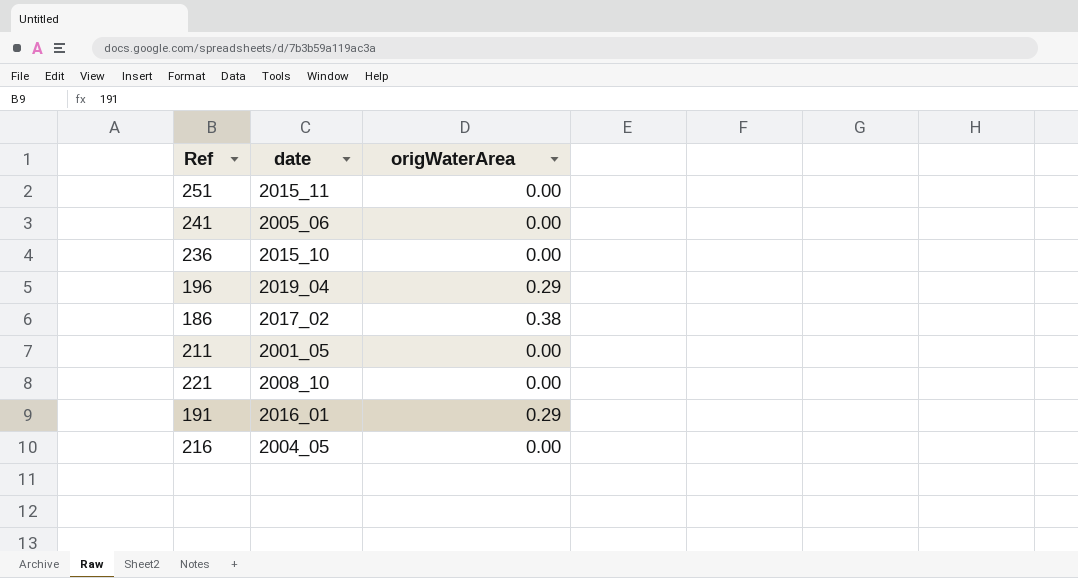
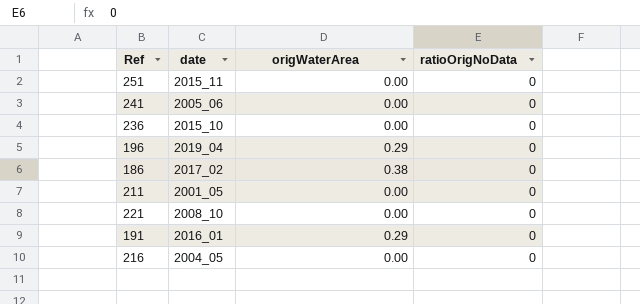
column ratioOrigNoData | position: none -> 4

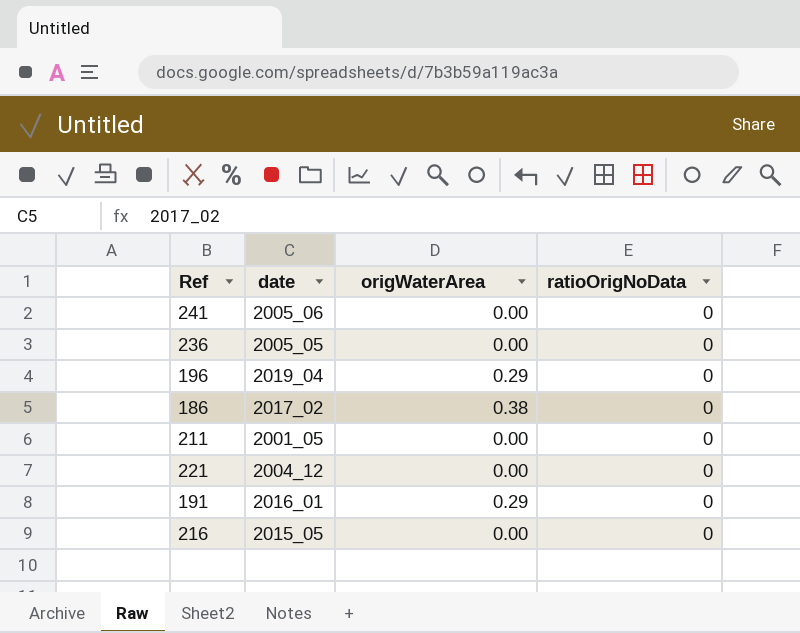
row 251: 2015_11 | 0.00 | 0 -> none
236 | date: 2015_10 -> 2005_05
221 | date: 2008_10 -> 2004_12
216 | date: 2004_05 -> 2015_05

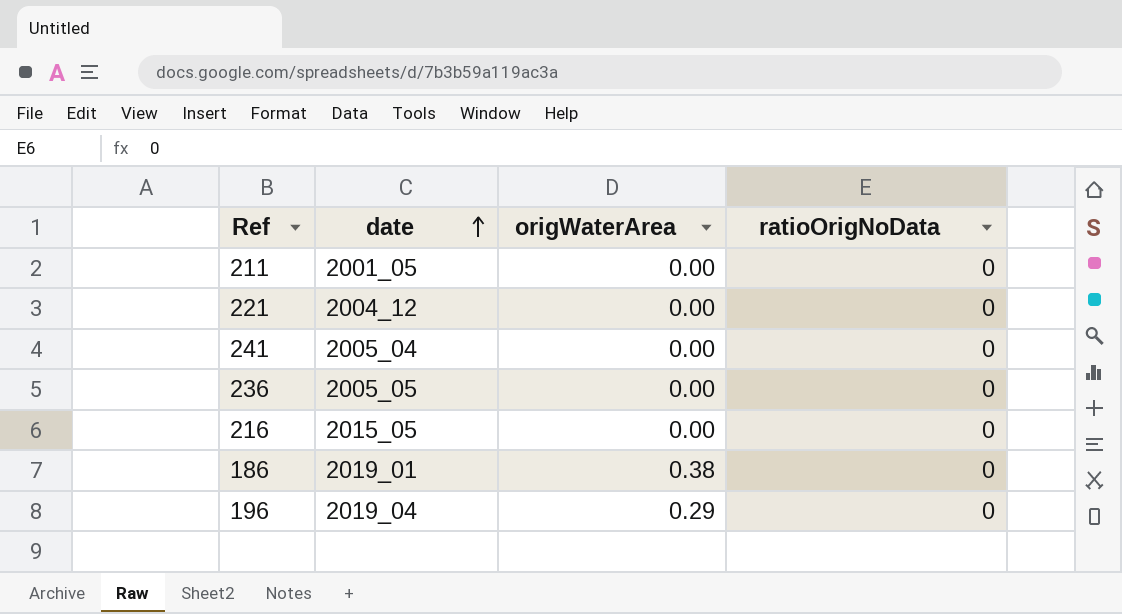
row order: none -> date ascending
row 191: 2016_01 | 0.29 | 0 -> none
241 | date: 2005_06 -> 2005_04
186 | date: 2017_02 -> 2019_01

